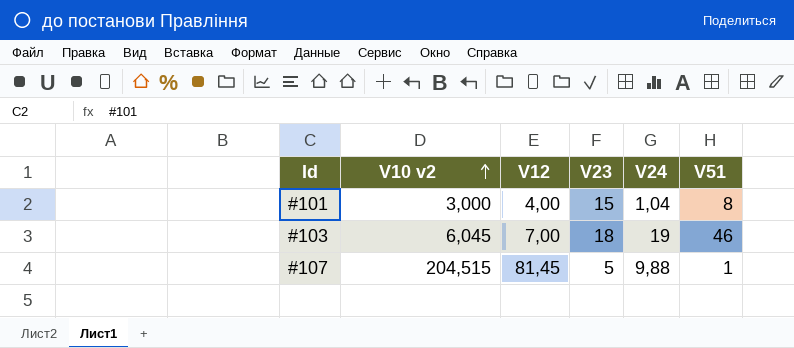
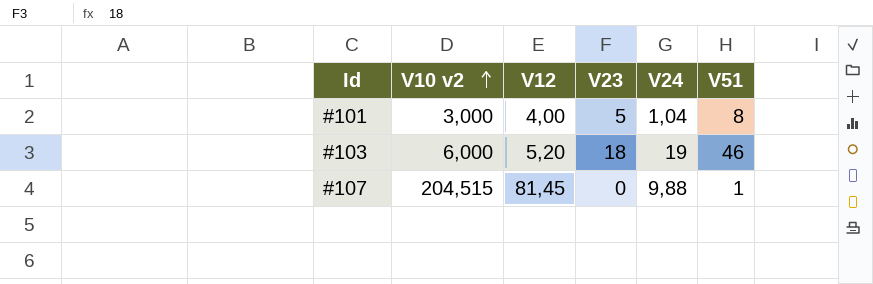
#101 | V23: 15 -> 5
#103 | V10 v2: 6,045 -> 6,000
#103 | V12: 7,00 -> 5,20
#107 | V23: 5 -> 0

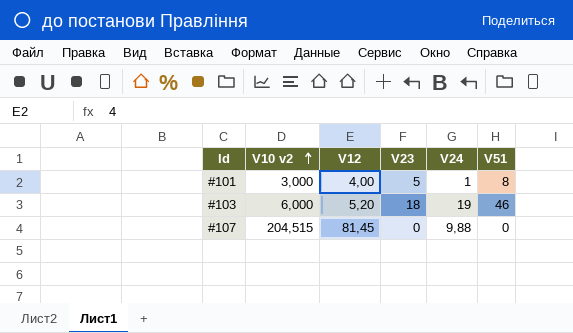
#101 | V24: 1,04 -> 1
#107 | V51: 1 -> 0

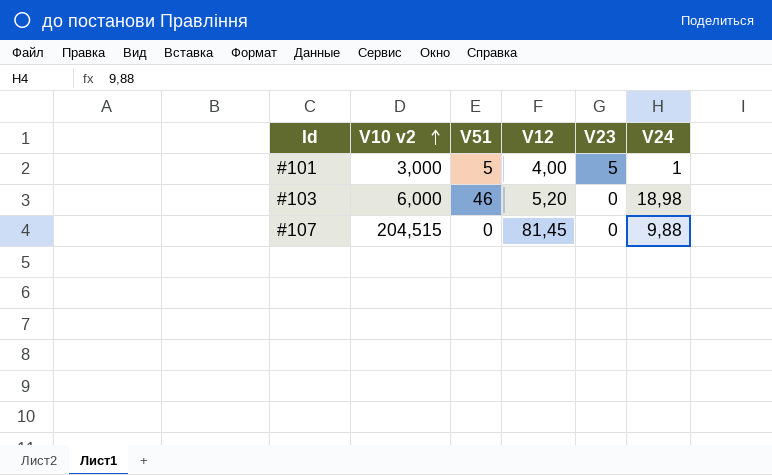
column V51 | position: 6 -> 3
#101 | V51: 8 -> 5
#103 | V23: 18 -> 0
#103 | V24: 19 -> 18,98

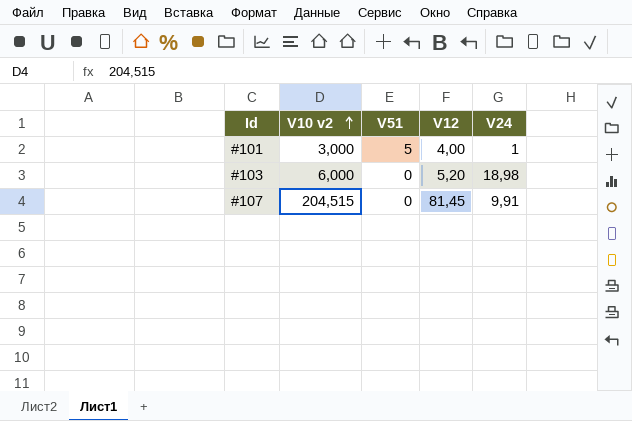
column V23 | position: 5 -> none
#103 | V51: 46 -> 0
#107 | V24: 9,88 -> 9,91

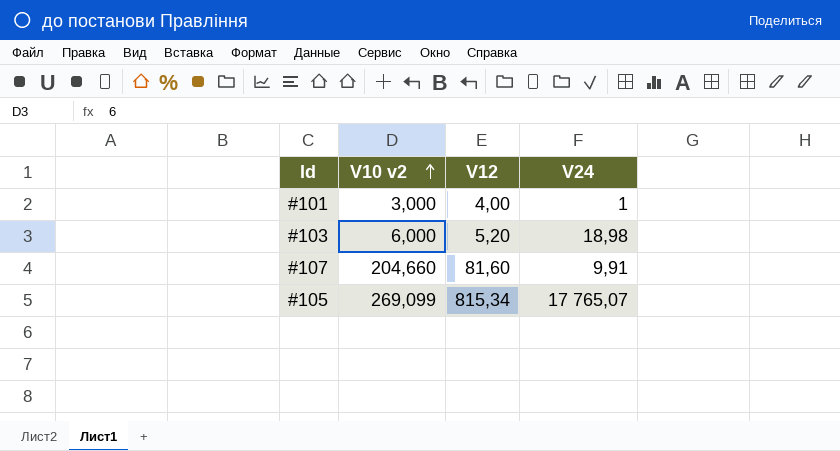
column V51 | position: 3 -> none
#107 | V10 v2: 204,515 -> 204,660
#107 | V12: 81,45 -> 81,60
row #105: none -> 269,099 | 815,34 | 17 765,07

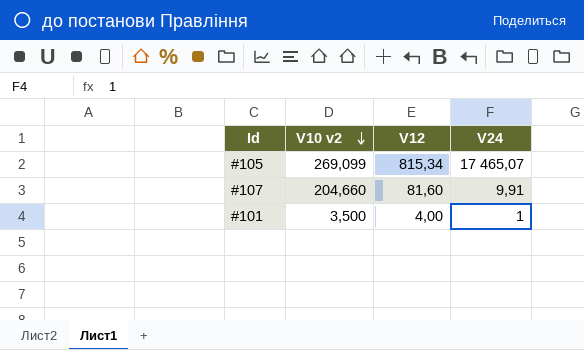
row order: V10 v2 ascending -> V10 v2 descending
row #103: 6,000 | 5,20 | 18,98 -> none
#105 | V24: 17 765,07 -> 17 465,07
#101 | V10 v2: 3,000 -> 3,500

